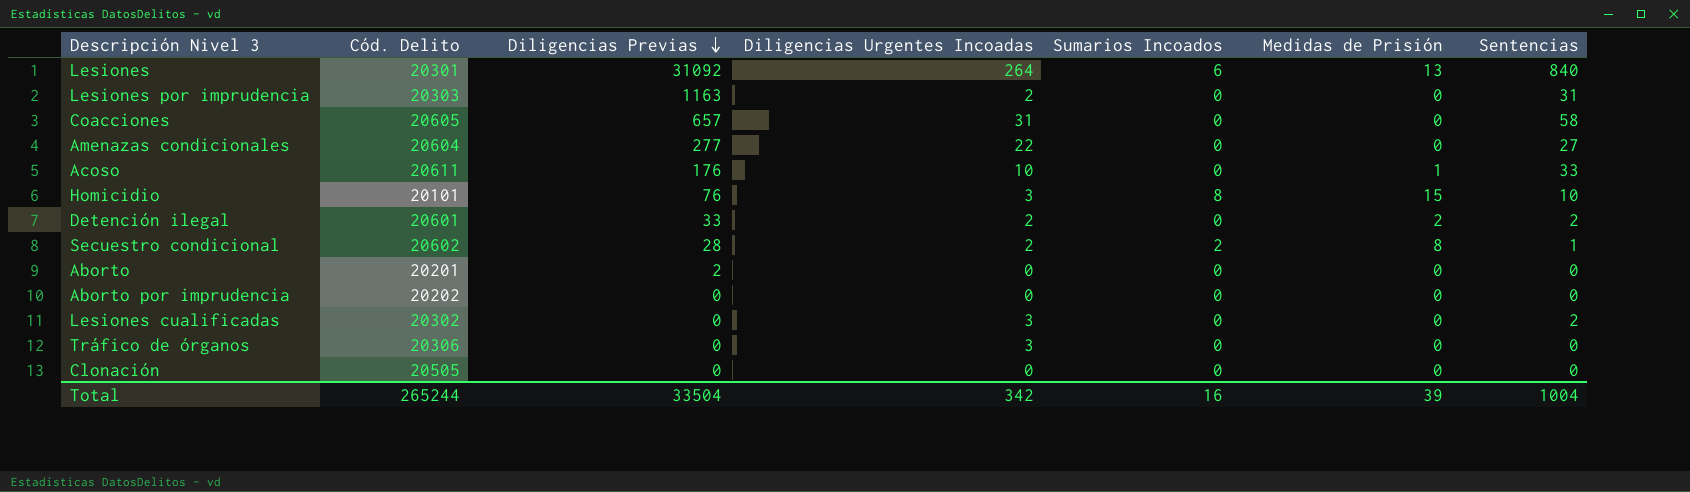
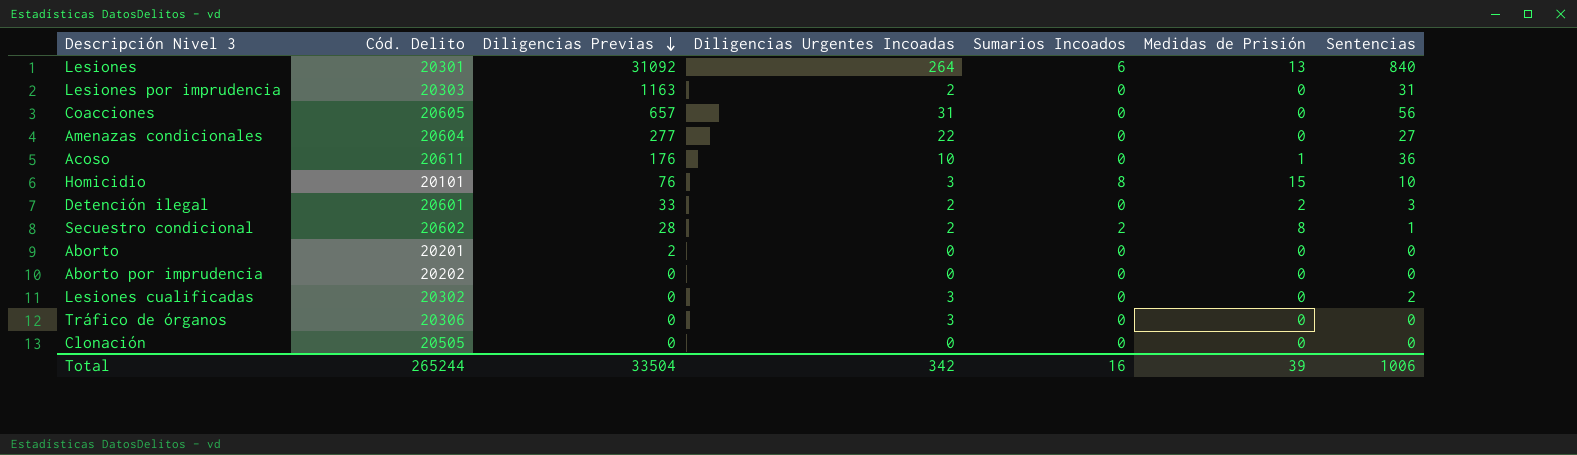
Coacciones | Sentencias: 58 -> 56
Acoso | Sentencias: 33 -> 36
Detención ilegal | Sentencias: 2 -> 3
Total | Sentencias: 1004 -> 1006

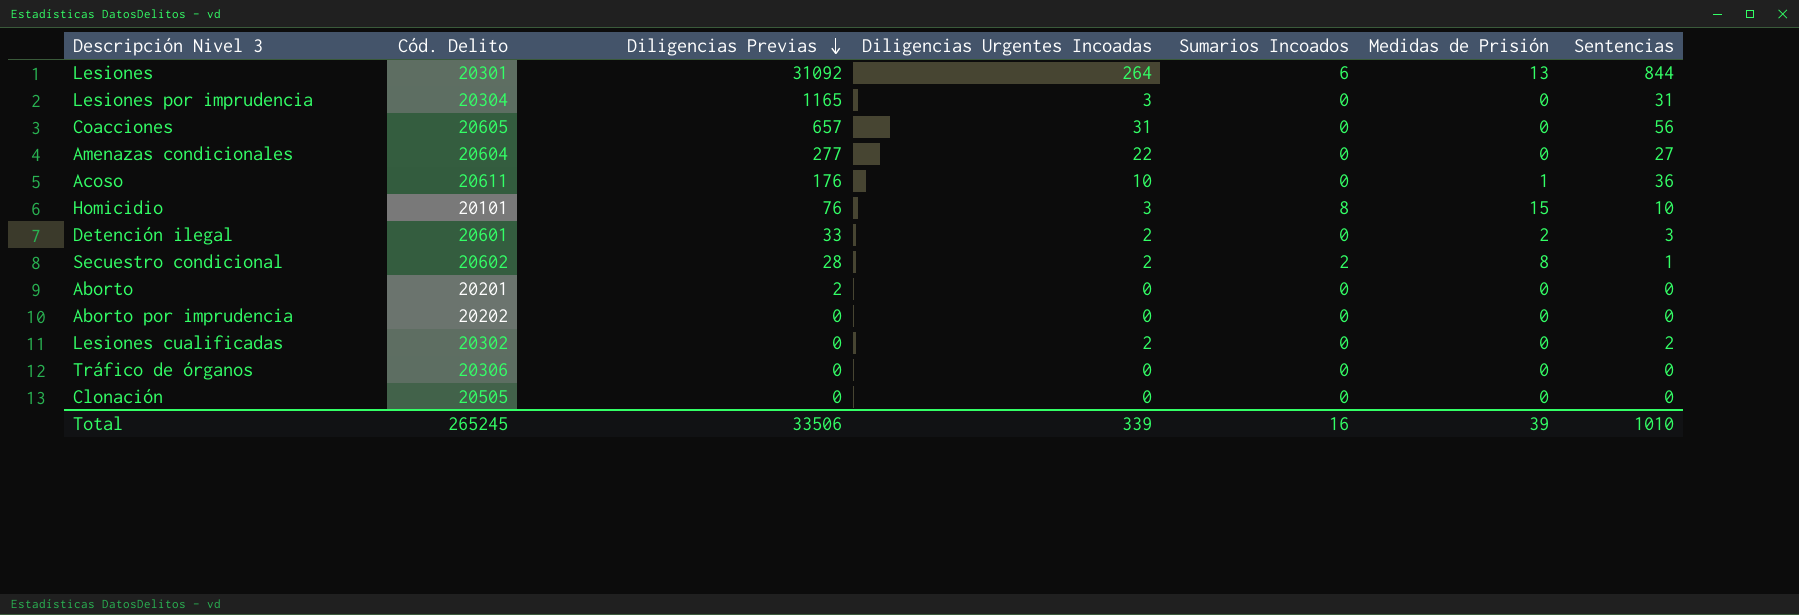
Lesiones | Sentencias: 840 -> 844
Lesiones por imprudencia | Cód. Delito: 20303 -> 20304
Lesiones por imprudencia | Diligencias Previas: 1163 -> 1165
Lesiones por imprudencia | Diligencias Urgentes Incoadas: 2 -> 3
Lesiones cualificadas | Diligencias Urgentes Incoadas: 3 -> 2
Tráfico de órganos | Diligencias Urgentes Incoadas: 3 -> 0
Total | Cód. Delito: 265244 -> 265245
Total | Diligencias Previas: 33504 -> 33506
Total | Diligencias Urgentes Incoadas: 342 -> 339
Total | Sentencias: 1006 -> 1010

